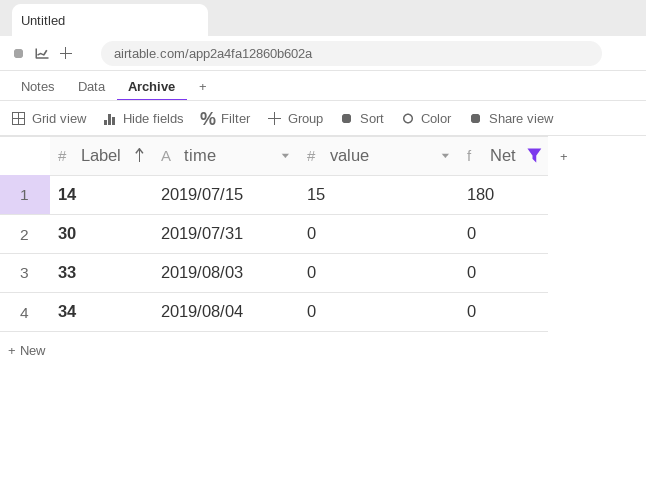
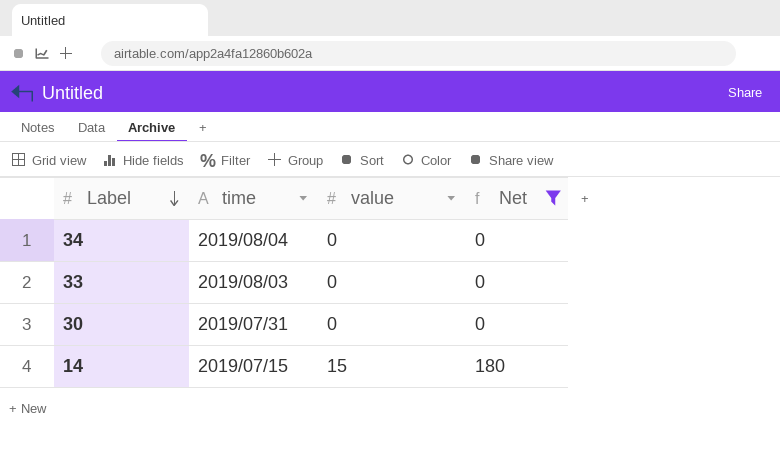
row order: Label ascending -> Label descending

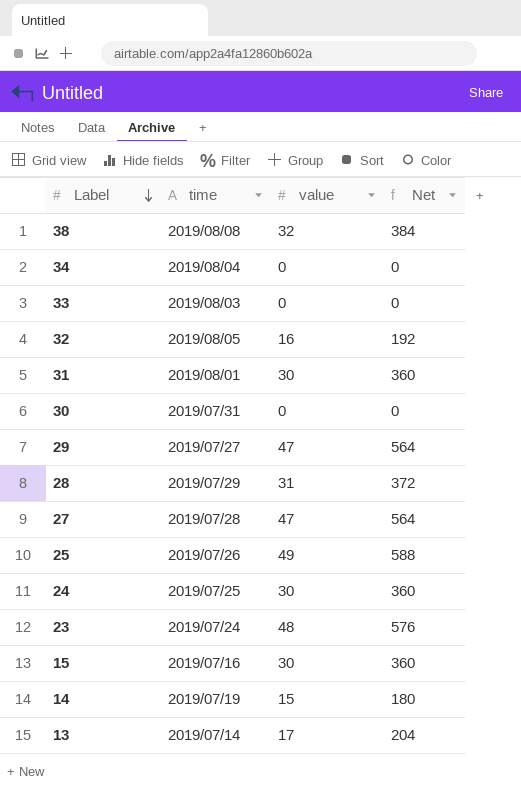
filter: Net <= 180 -> none
14 | time: 2019/07/15 -> 2019/07/19

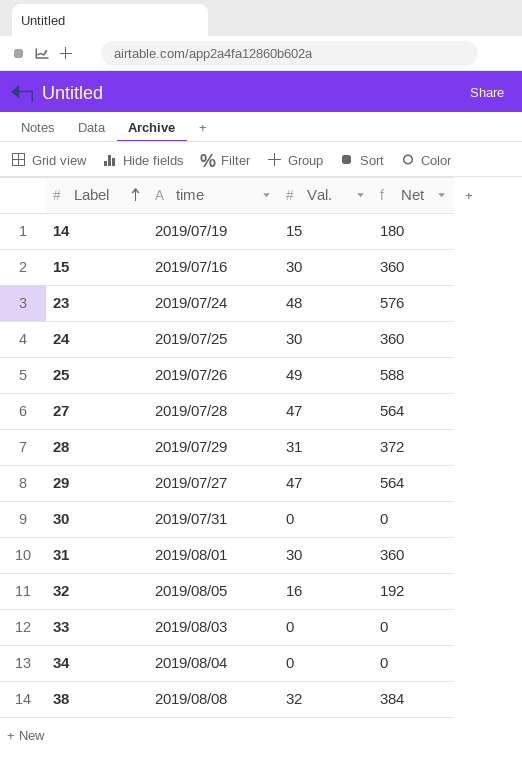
row order: Label descending -> Label ascending
column name: value -> Val.
row 13: 2019/07/14 | 17 | 204 -> none

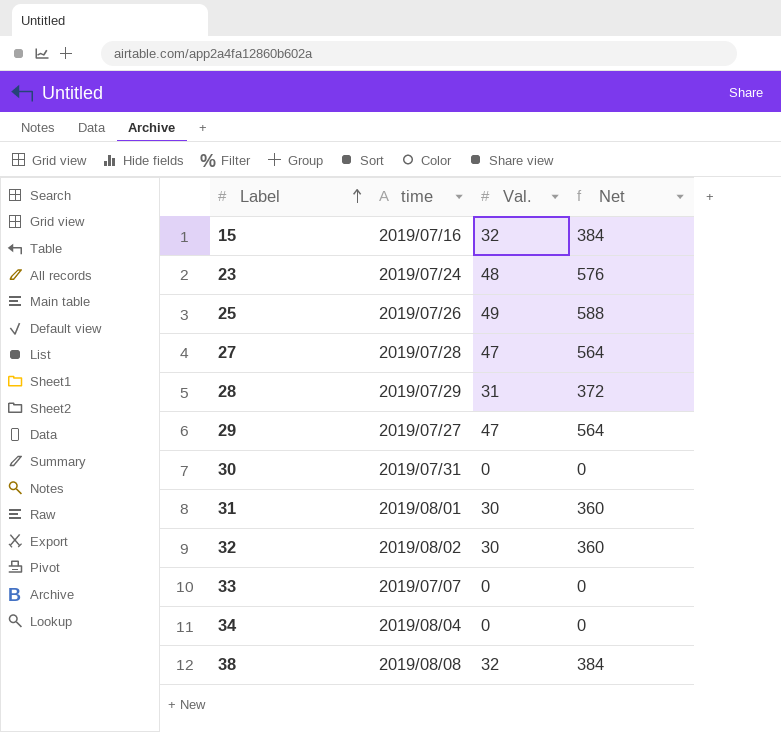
row 14: 2019/07/19 | 15 | 180 -> none
row 24: 2019/07/25 | 30 | 360 -> none
15 | Val.: 30 -> 32
15 | Net: 360 -> 384
32 | time: 2019/08/05 -> 2019/08/02
32 | Val.: 16 -> 30
32 | Net: 192 -> 360
33 | time: 2019/08/03 -> 2019/07/07

